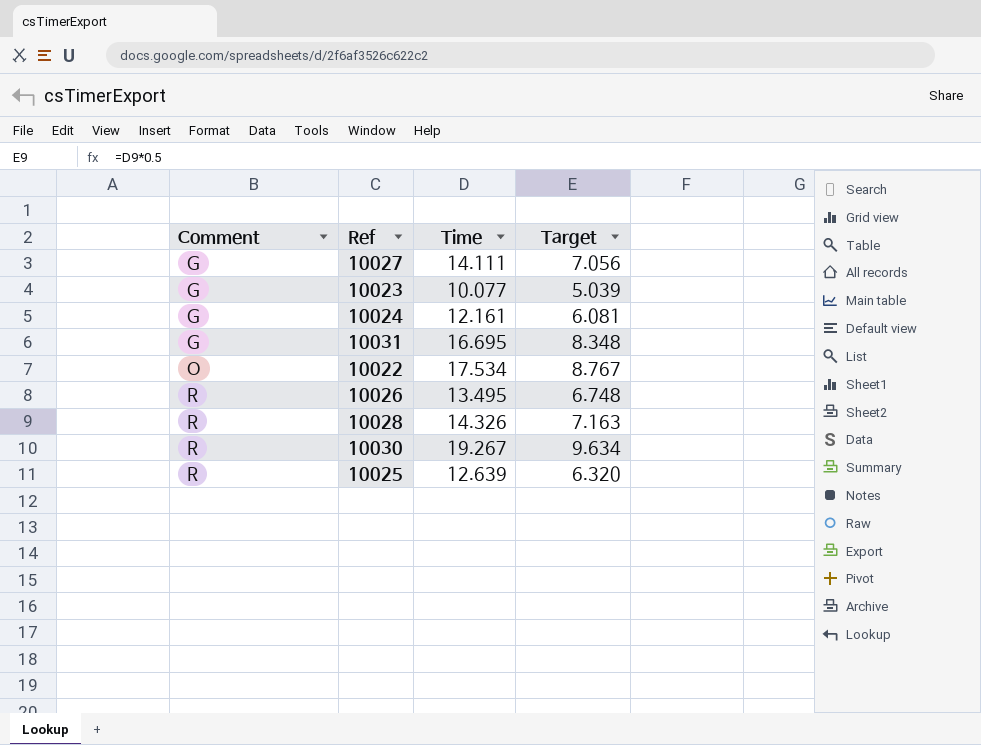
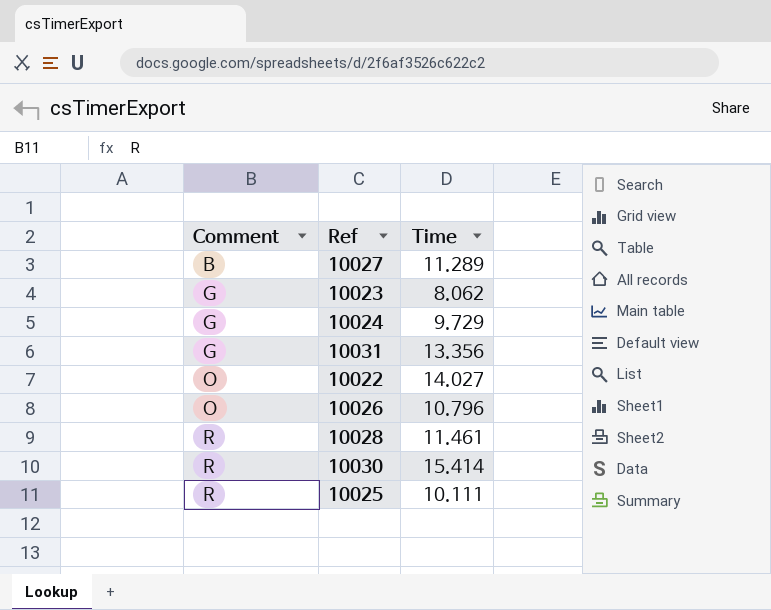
column Target | formula: [Time] * 0.5 -> none
10027 | Comment: G -> B
10027 | Time: 14.111 -> 11.289
10023 | Time: 10.077 -> 8.062
10024 | Time: 12.161 -> 9.729
10031 | Time: 16.695 -> 13.356
10022 | Time: 17.534 -> 14.027
10026 | Comment: R -> O
10026 | Time: 13.495 -> 10.796
10028 | Time: 14.326 -> 11.461
10030 | Time: 19.267 -> 15.414
10025 | Time: 12.639 -> 10.111

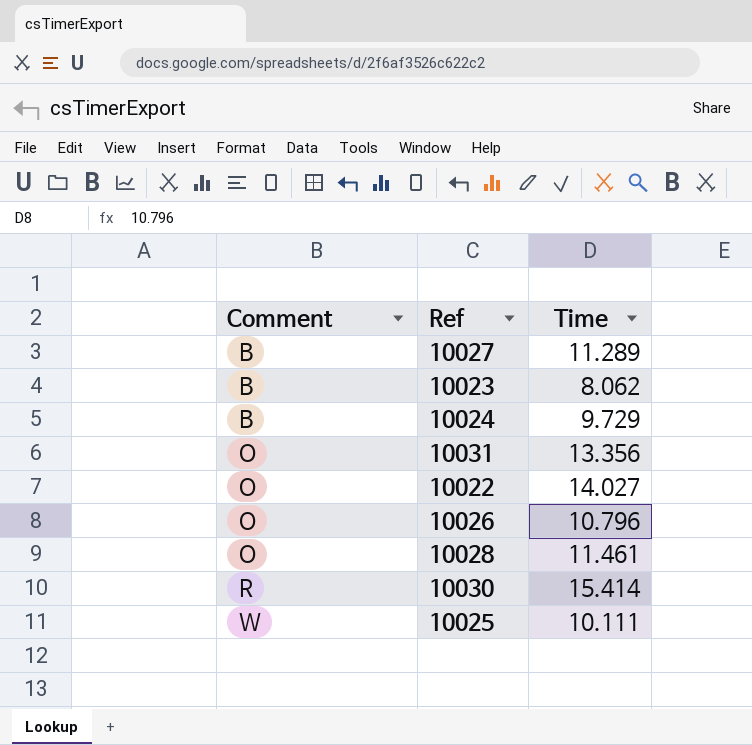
10023 | Comment: G -> B
10024 | Comment: G -> B
10031 | Comment: G -> O
10028 | Comment: R -> O
10025 | Comment: R -> W

